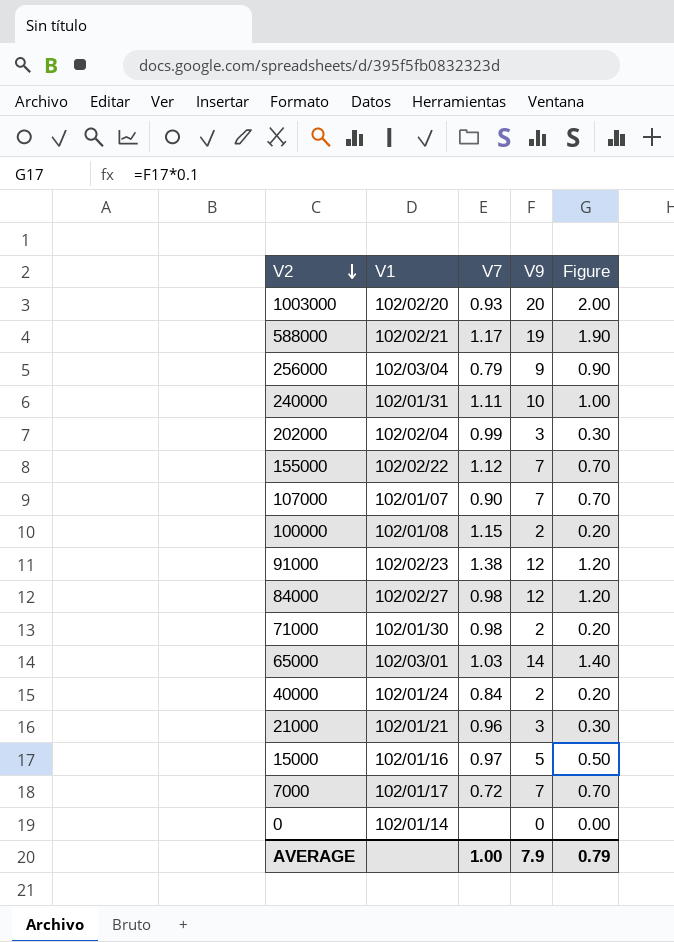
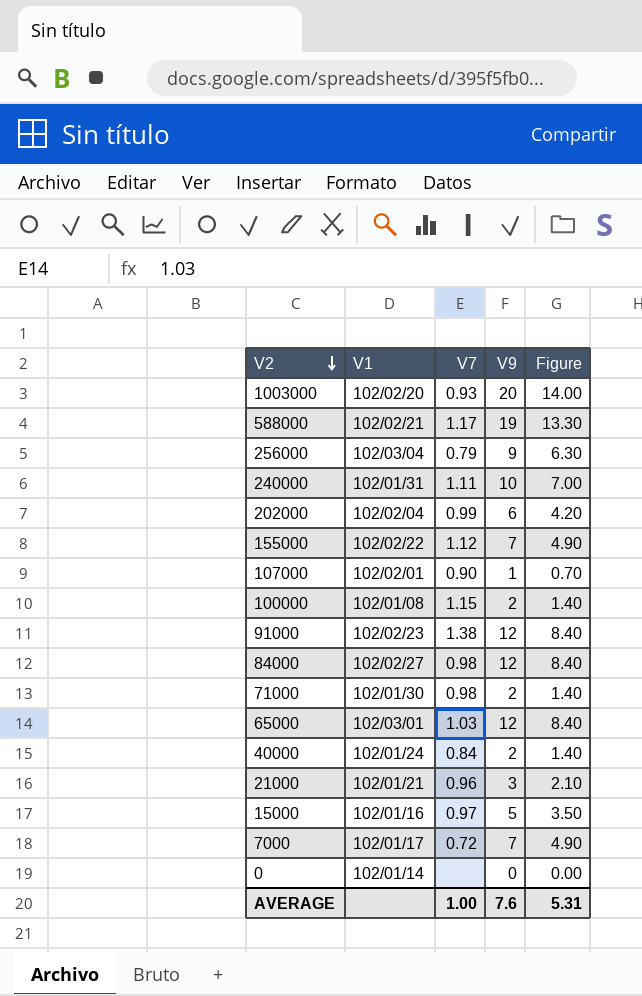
column Figure | formula: [V9] * 0.1 -> [V9] * 0.7
202000 | V9: 3 -> 6
107000 | V1: 102/01/07 -> 102/02/01
107000 | V9: 7 -> 1
65000 | V9: 14 -> 12
AVERAGE | V9: 7.9 -> 7.6
AVERAGE | Figure: 0.79 -> 5.31

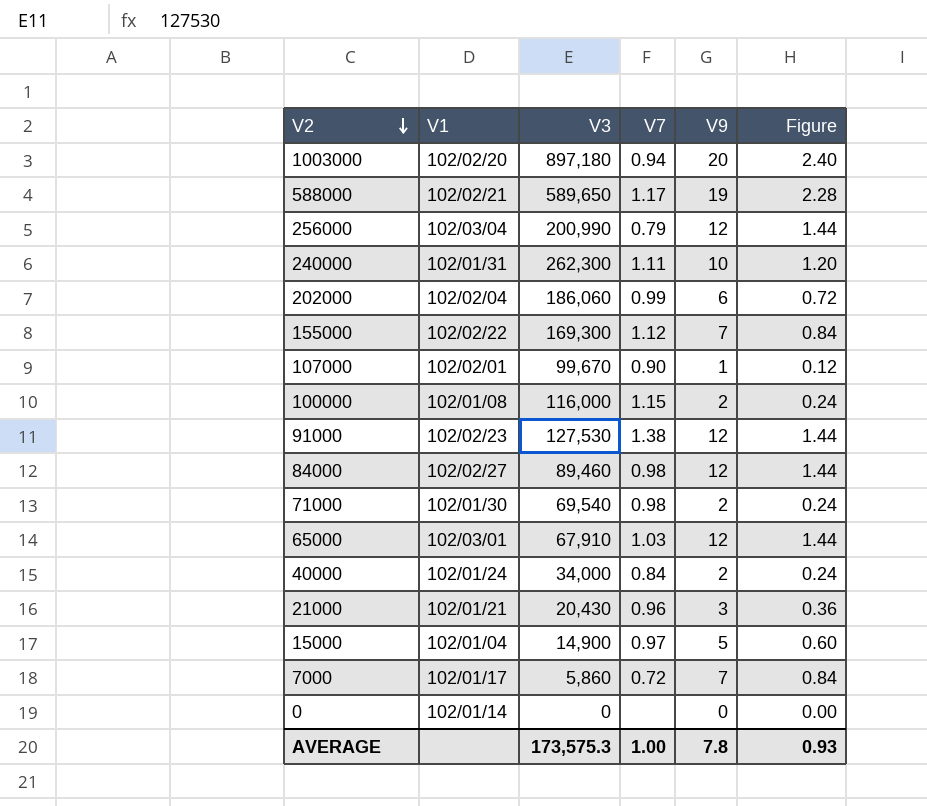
column V3 | position: none -> 3
column Figure | formula: [V9] * 0.7 -> [V9] * 0.12
1003000 | V7: 0.93 -> 0.94
256000 | V9: 9 -> 12
15000 | V1: 102/01/16 -> 102/01/04
AVERAGE | V9: 7.6 -> 7.8
AVERAGE | Figure: 5.31 -> 0.93

